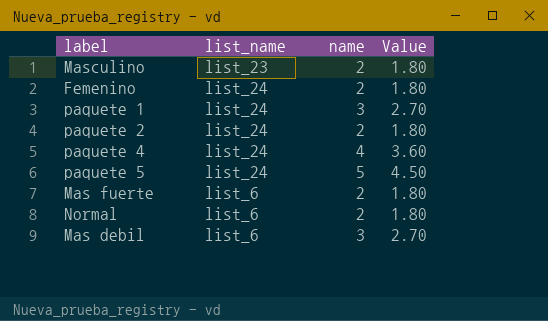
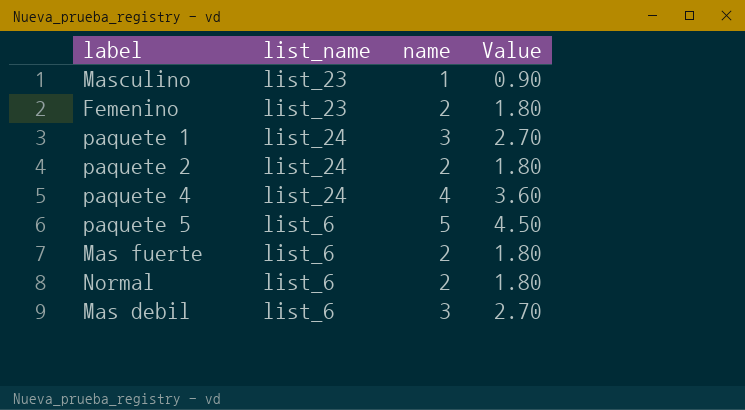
Masculino | name: 2 -> 1
Masculino | Value: 1.80 -> 0.90
Femenino | list_name: list_24 -> list_23
paquete 5 | list_name: list_24 -> list_6

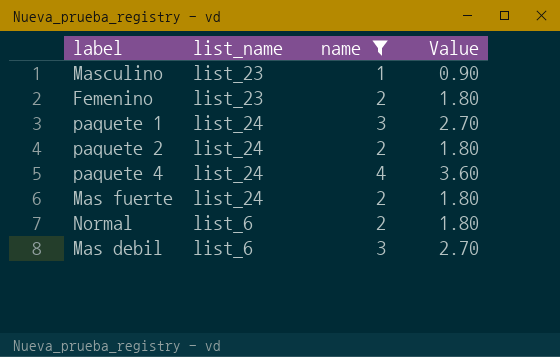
filter: none -> name != 5
Mas fuerte | list_name: list_6 -> list_24

